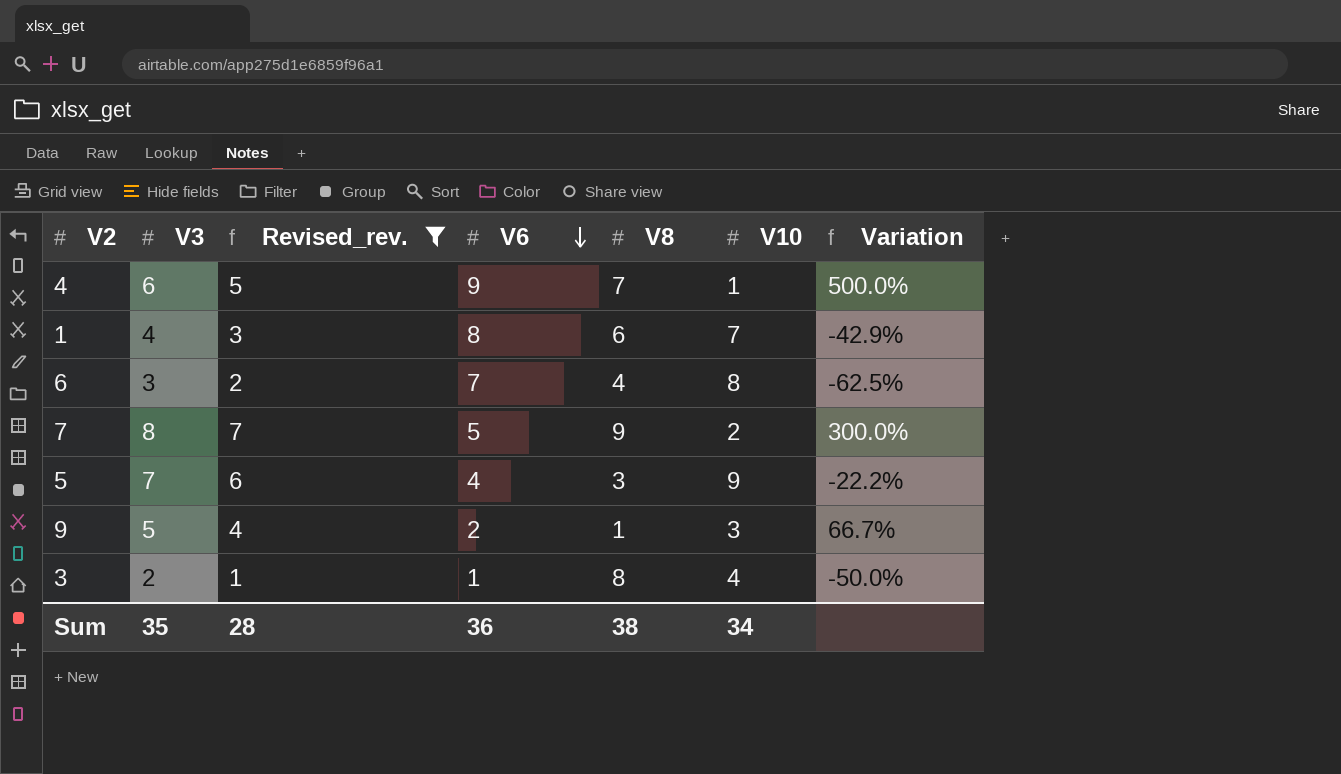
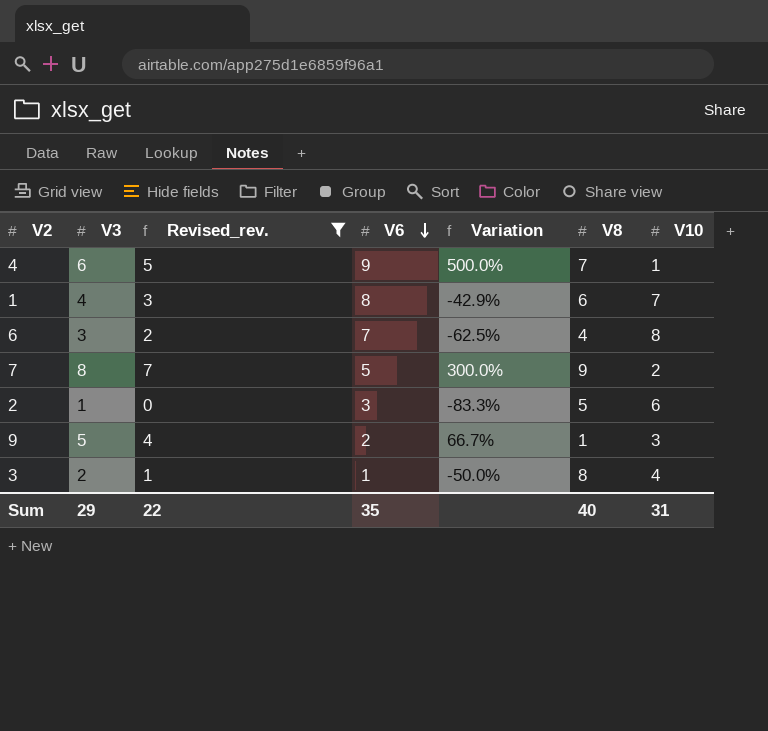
column Variation | position: 7 -> 5
row 5: 7 | 6 | 4 | 3 | 9 | -22.2% -> none
row 2: none -> 1 | 0 | 3 | -83.3% | 5 | 6
Sum | V3: 35 -> 29
Sum | Revised_rev.: 28 -> 22
Sum | V6: 36 -> 35
Sum | V8: 38 -> 40
Sum | V10: 34 -> 31

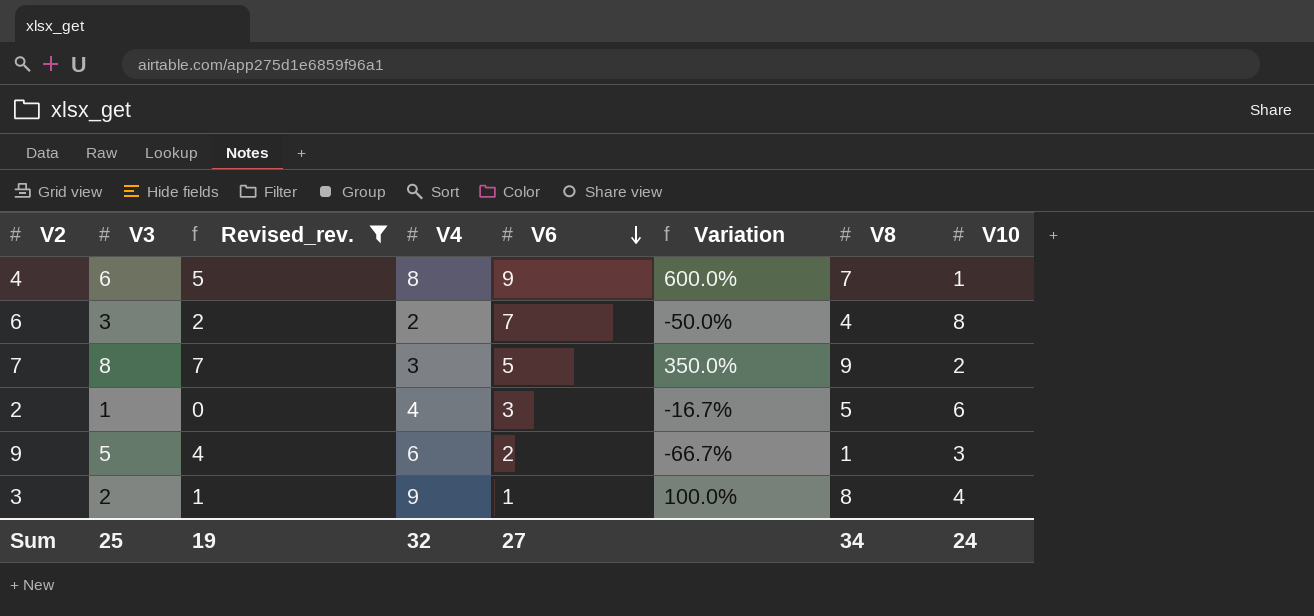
column V4 | position: none -> 4
column Variation | formula: ([V3] - [V10]) / [V10] -> ([V8] - [V10]) / [V10]
row 1: 4 | 3 | 8 | -42.9% | 6 | 7 -> none
Sum | V3: 29 -> 25
Sum | Revised_rev.: 22 -> 19
Sum | V6: 35 -> 27
Sum | V8: 40 -> 34
Sum | V10: 31 -> 24

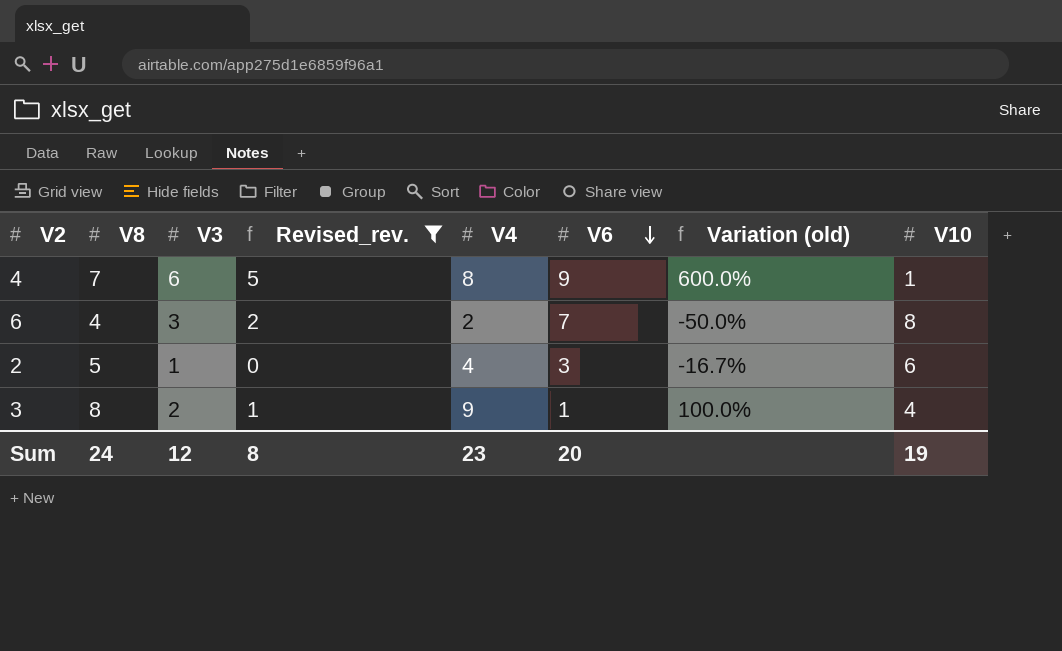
column V8 | position: 7 -> 2
column name: Variation -> Variation (old)
row 7: 8 | 7 | 3 | 5 | 350.0% | 9 | 2 -> none
row 9: 5 | 4 | 6 | 2 | -66.7% | 1 | 3 -> none
Sum | V8: 34 -> 24
Sum | V3: 25 -> 12
Sum | Revised_rev.: 19 -> 8
Sum | V4: 32 -> 23
Sum | V6: 27 -> 20
Sum | V10: 24 -> 19

